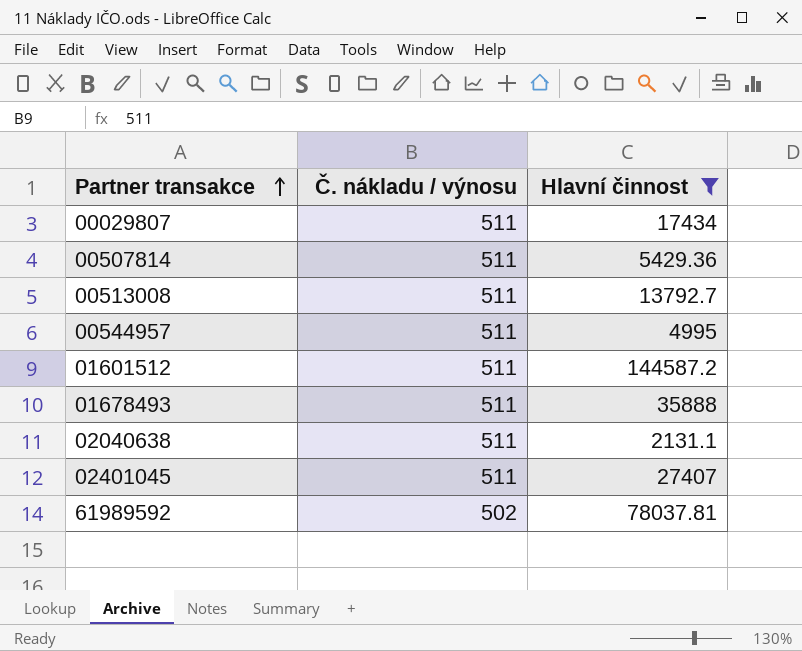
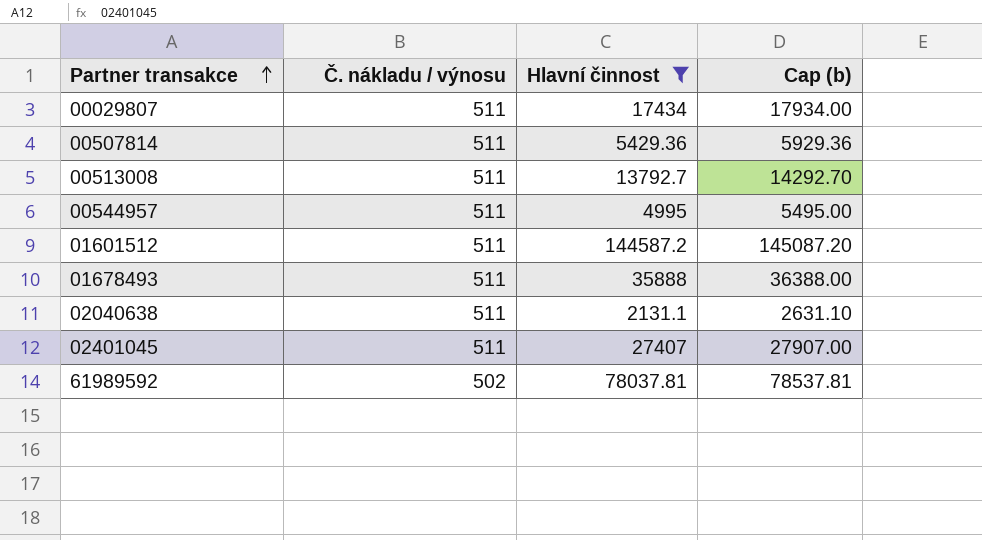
column Cap (b) | formula: none -> [Hlavní činnost] + 500

